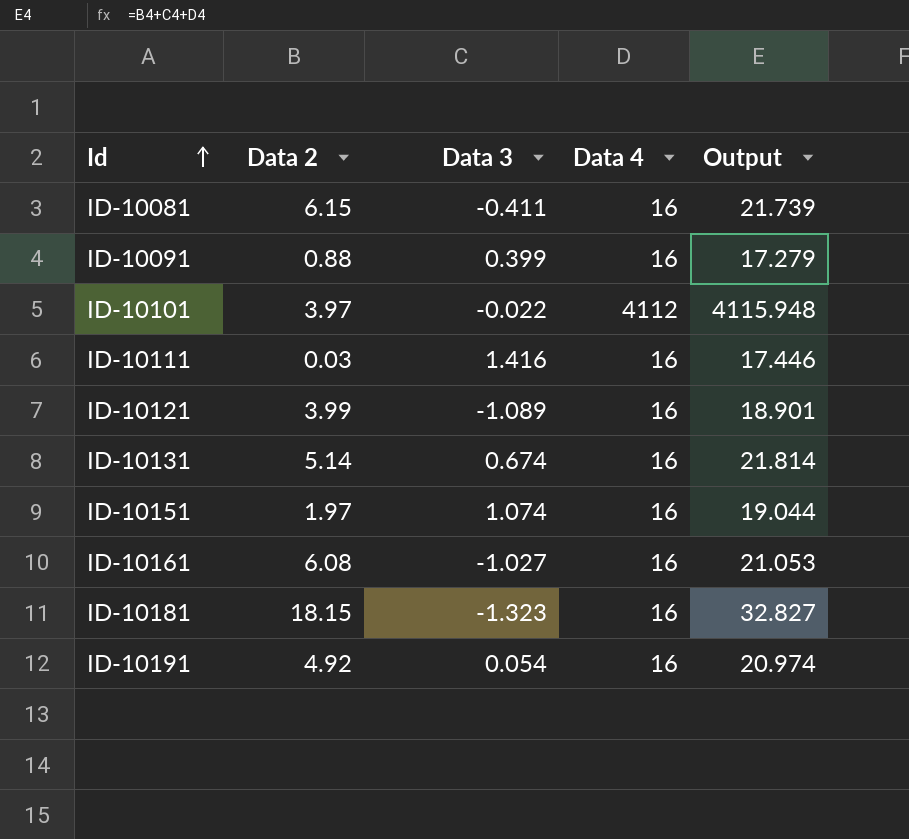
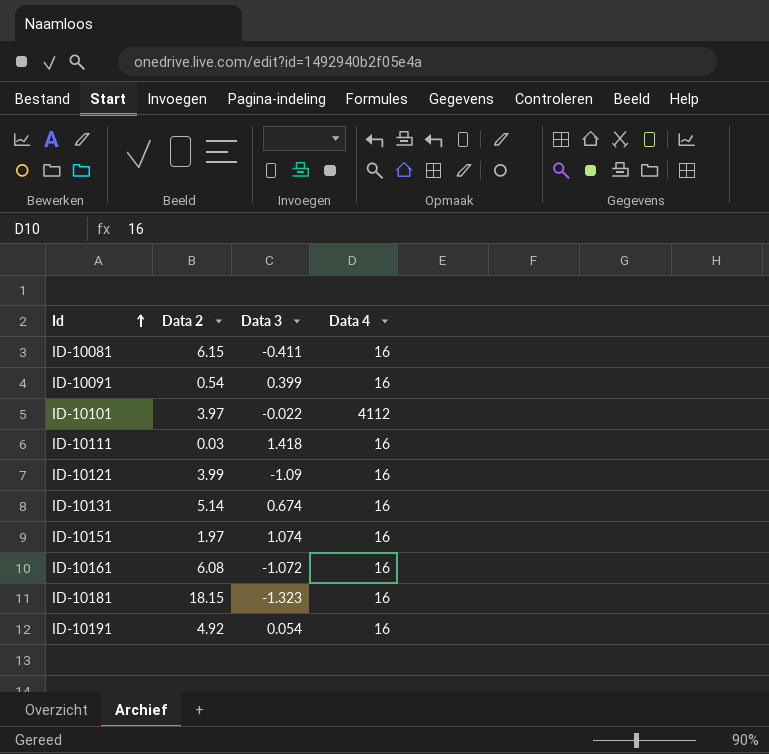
column Output | formula: [Data 2] + [Data 3] + [Data 4] -> none
ID-10091 | Data 2: 0.88 -> 0.54
ID-10111 | Data 3: 1.416 -> 1.418
ID-10121 | Data 3: -1.089 -> -1.09
ID-10161 | Data 3: -1.027 -> -1.072

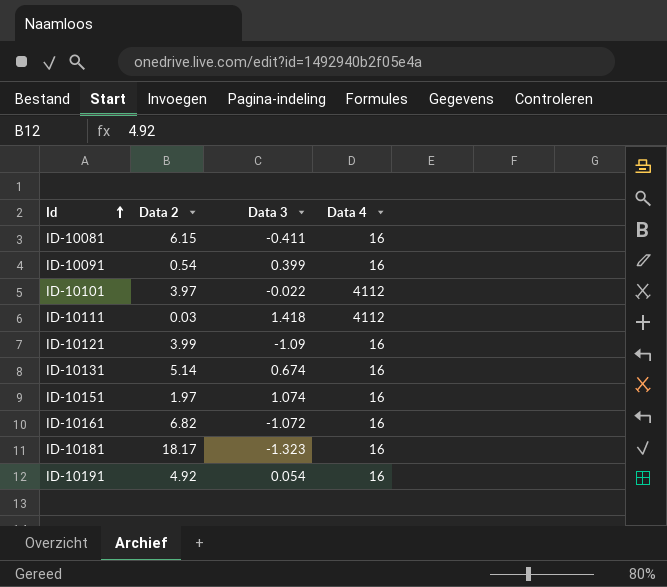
ID-10111 | Data 4: 16 -> 4112
ID-10161 | Data 2: 6.08 -> 6.82
ID-10181 | Data 2: 18.15 -> 18.17

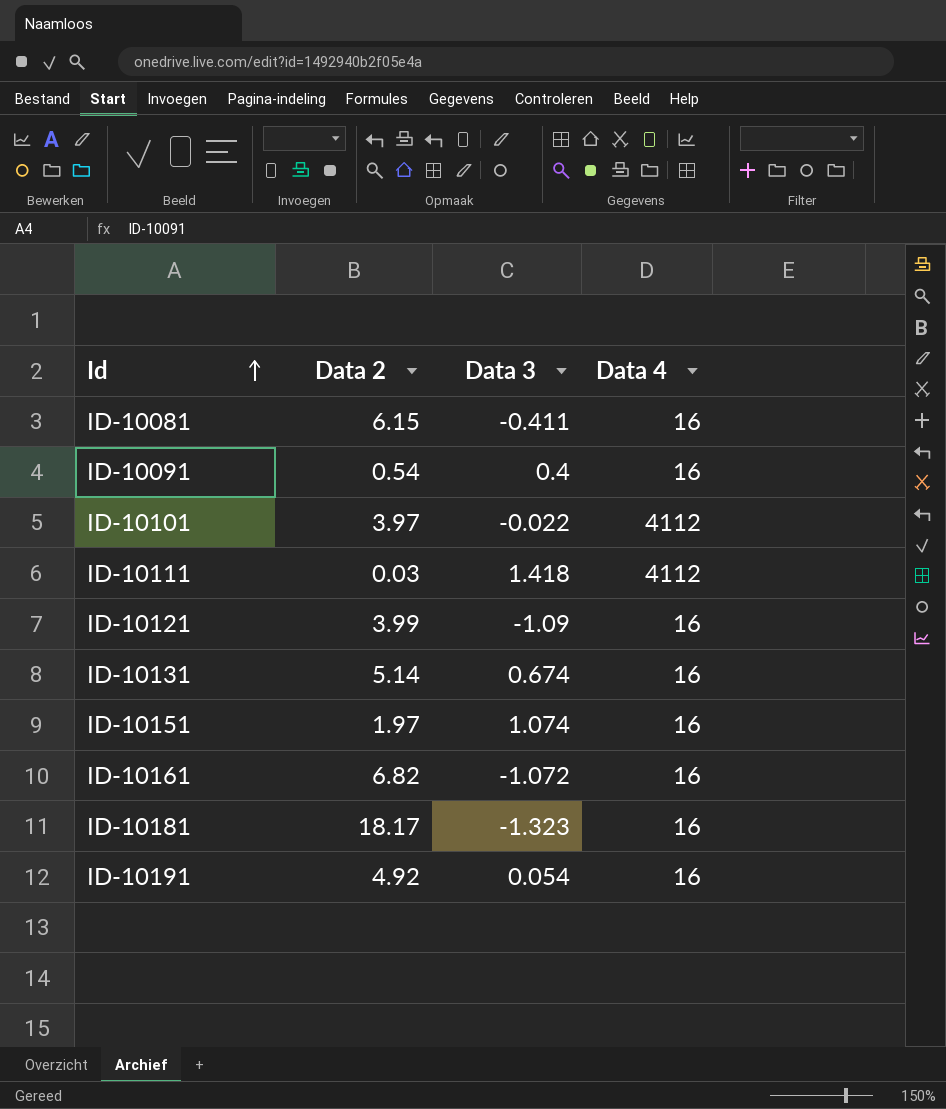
ID-10091 | Data 3: 0.399 -> 0.4

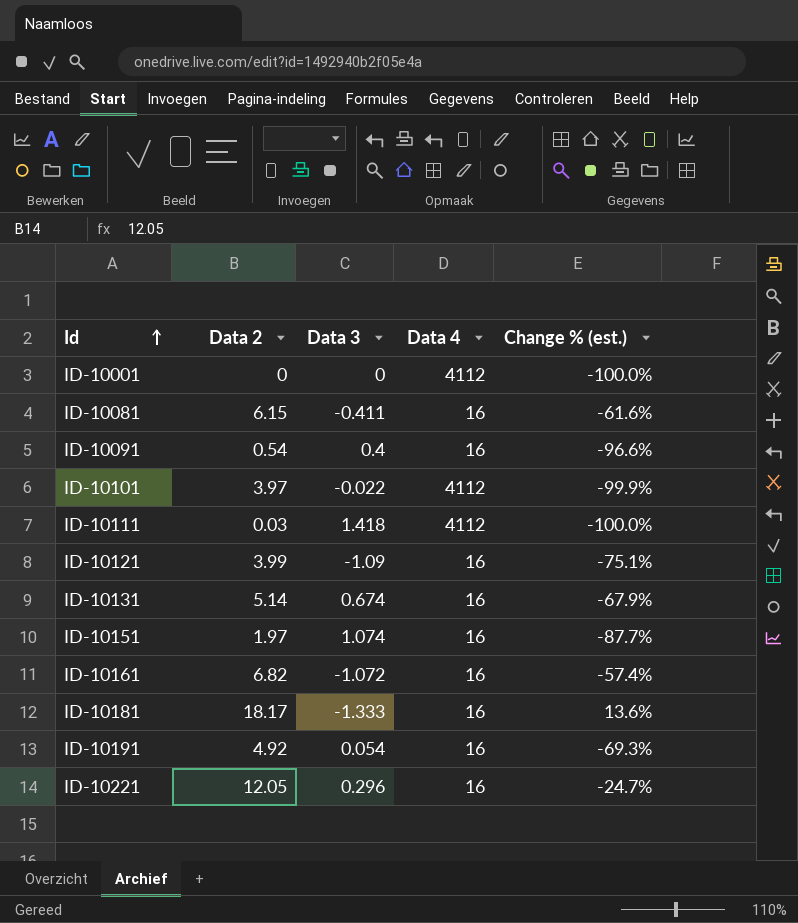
column Change % (est.) | formula: none -> ([Data 2] - [Data 4]) / [Data 4]
row ID-10001: none -> 0 | 0 | 4112 | -100.0%
ID-10181 | Data 3: -1.323 -> -1.333
row ID-10221: none -> 12.05 | 0.296 | 16 | -24.7%

